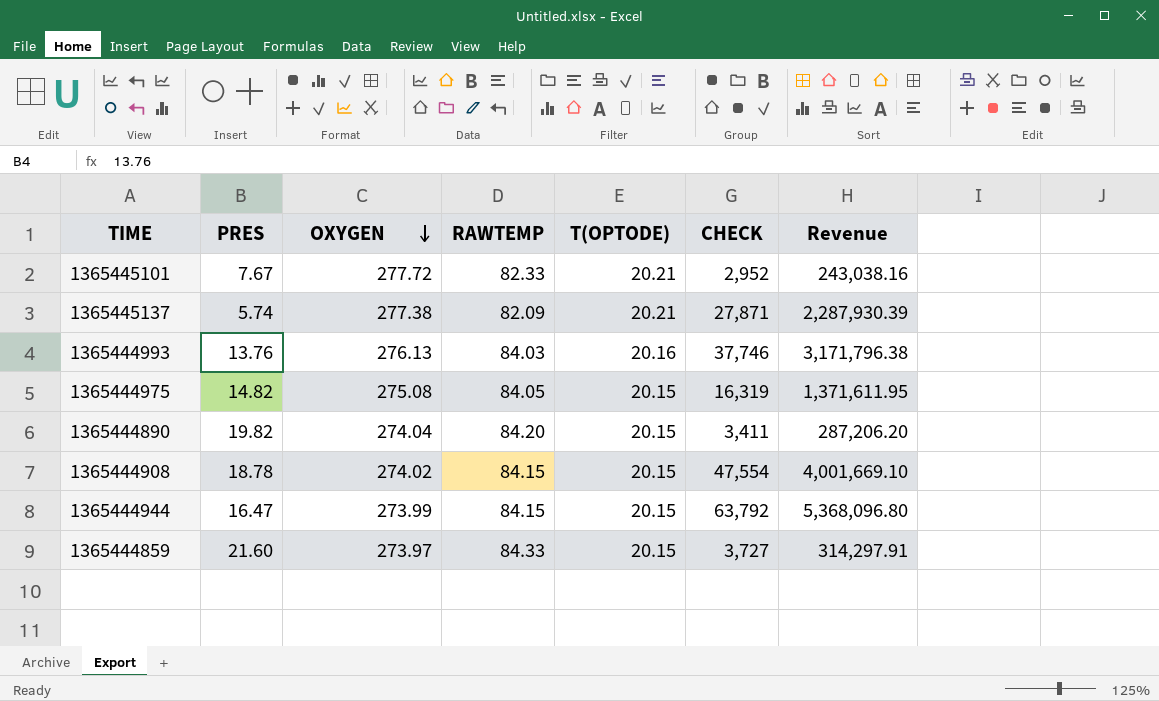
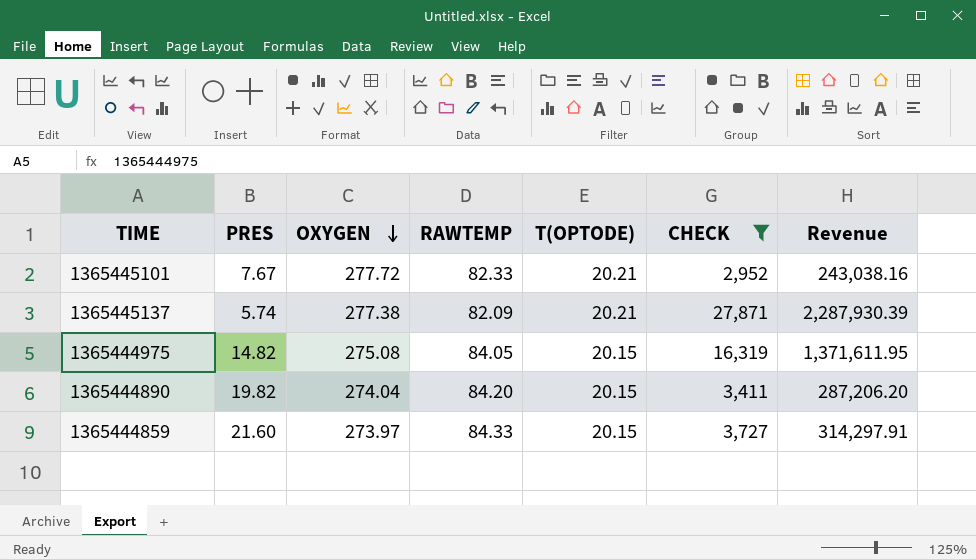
filter: none -> CHECK <= 27,871

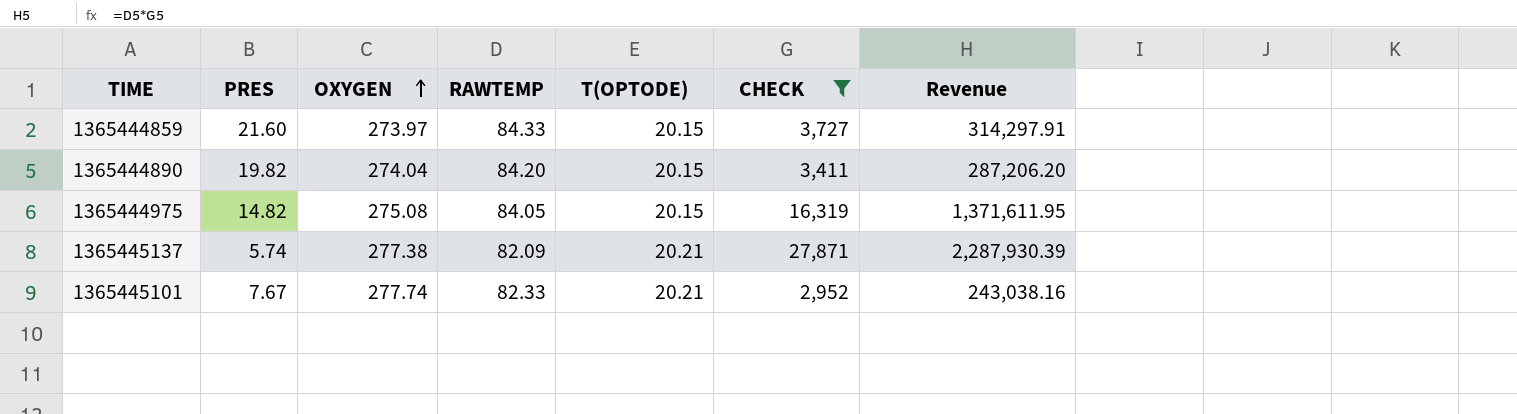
row order: OXYGEN descending -> OXYGEN ascending
1365445101 | OXYGEN: 277.72 -> 277.74

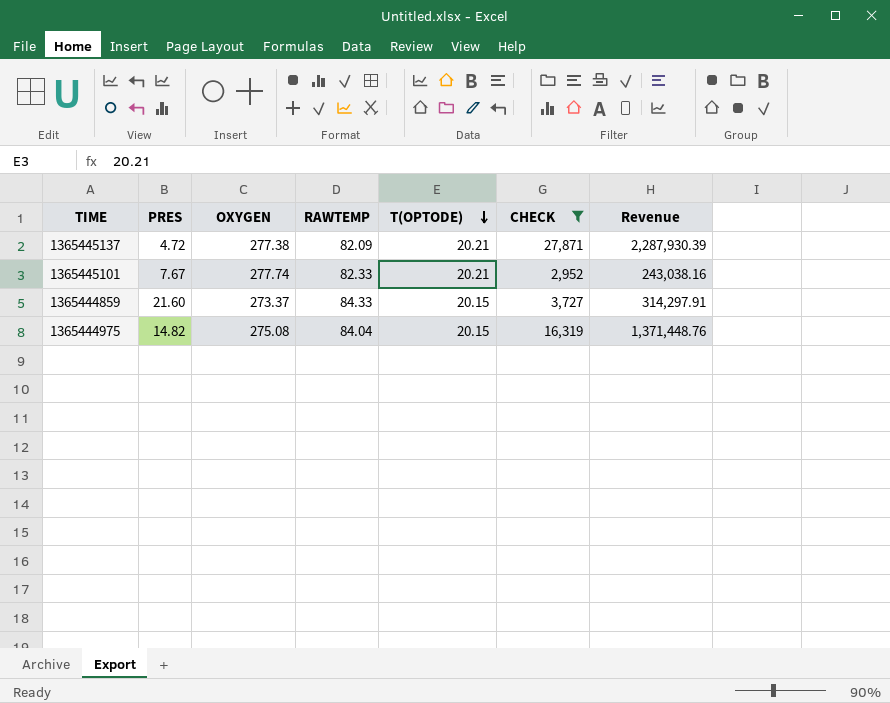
row order: OXYGEN ascending -> T(OPTODE) descending
row 1365444890: 19.82 | 274.04 | 84.20 | 20.15 | 3,411 | 287,206.20 -> none
1365445137 | PRES: 5.74 -> 4.72
1365444859 | OXYGEN: 273.97 -> 273.37
1365444975 | RAWTEMP: 84.05 -> 84.04
1365444975 | Revenue: 1,371,611.95 -> 1,371,448.76

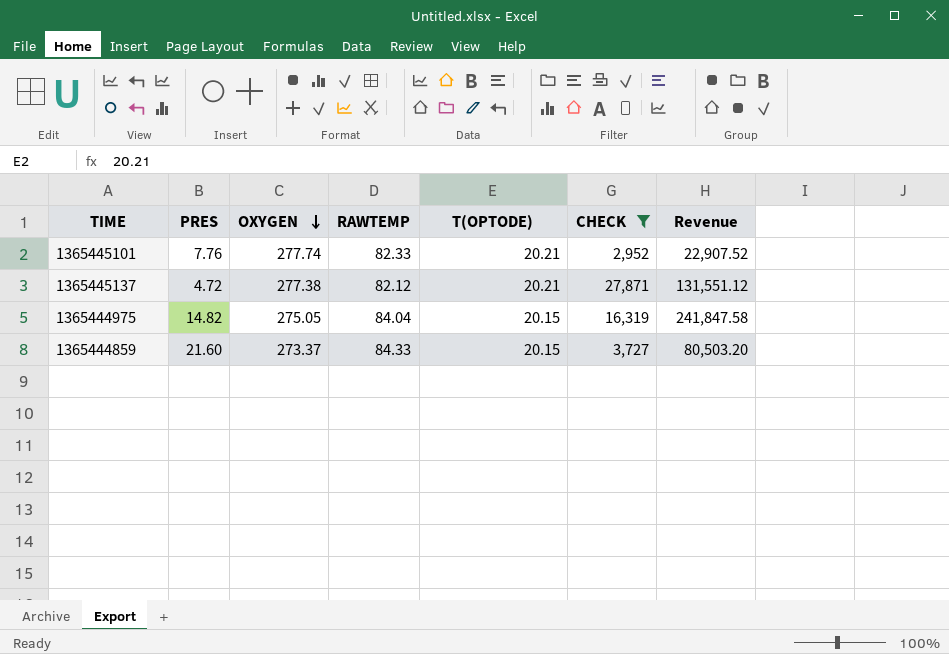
row order: T(OPTODE) descending -> OXYGEN descending
column Revenue | formula: [RAWTEMP] * [CHECK] -> [PRES] * [CHECK]
1365445101 | PRES: 7.67 -> 7.76
1365445137 | RAWTEMP: 82.09 -> 82.12
1365444975 | OXYGEN: 275.08 -> 275.05

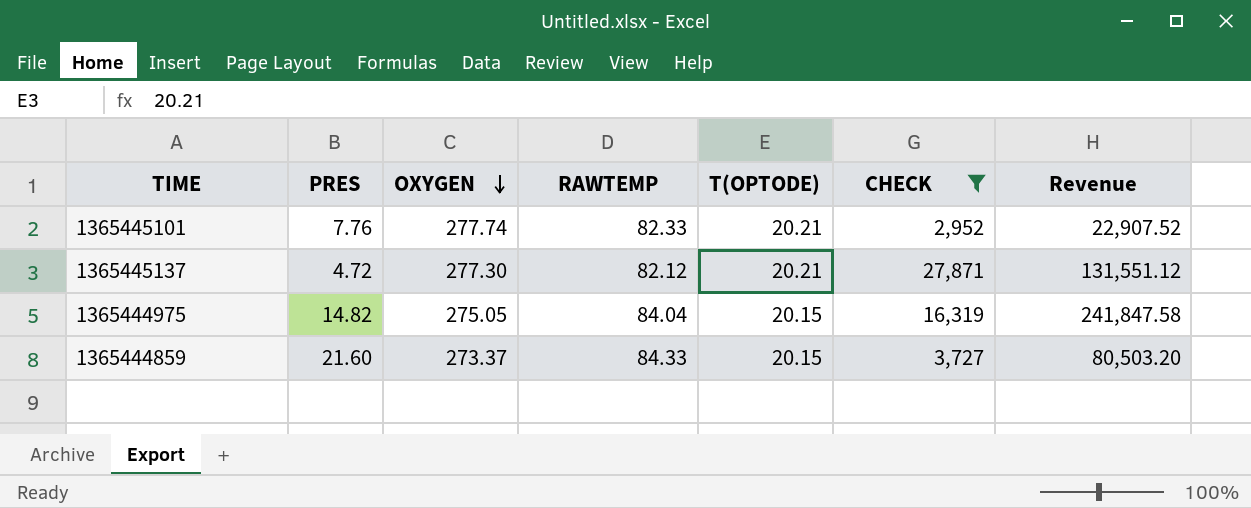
1365445137 | OXYGEN: 277.38 -> 277.30

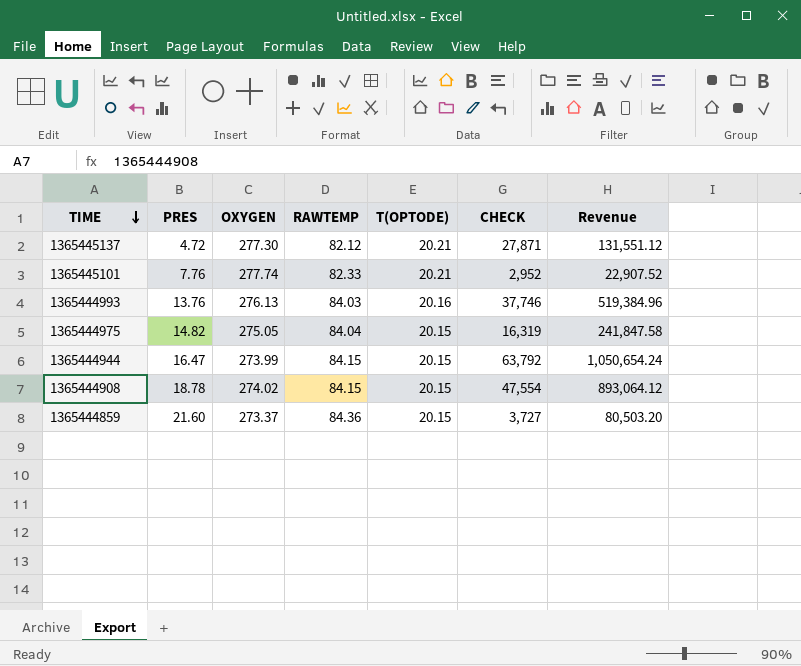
filter: CHECK <= 27,871 -> none
row order: OXYGEN descending -> TIME descending
1365444859 | RAWTEMP: 84.33 -> 84.36

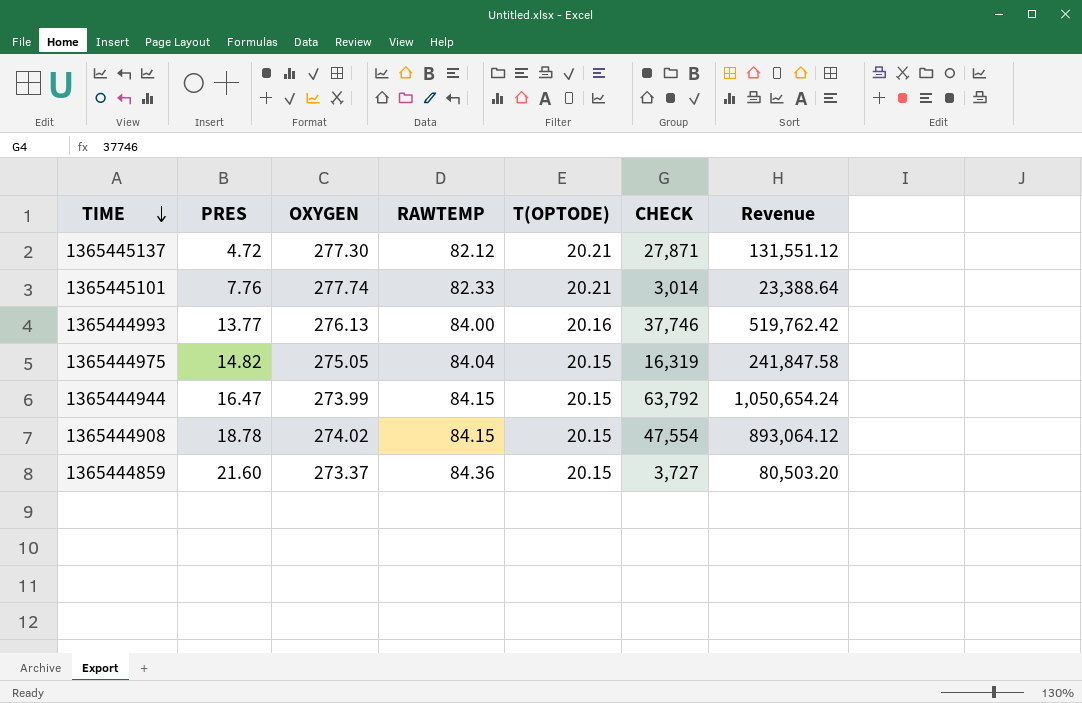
1365445101 | CHECK: 2,952 -> 3,014
1365445101 | Revenue: 22,907.52 -> 23,388.64
1365444993 | PRES: 13.76 -> 13.77
1365444993 | RAWTEMP: 84.03 -> 84.00
1365444993 | Revenue: 519,384.96 -> 519,762.42

